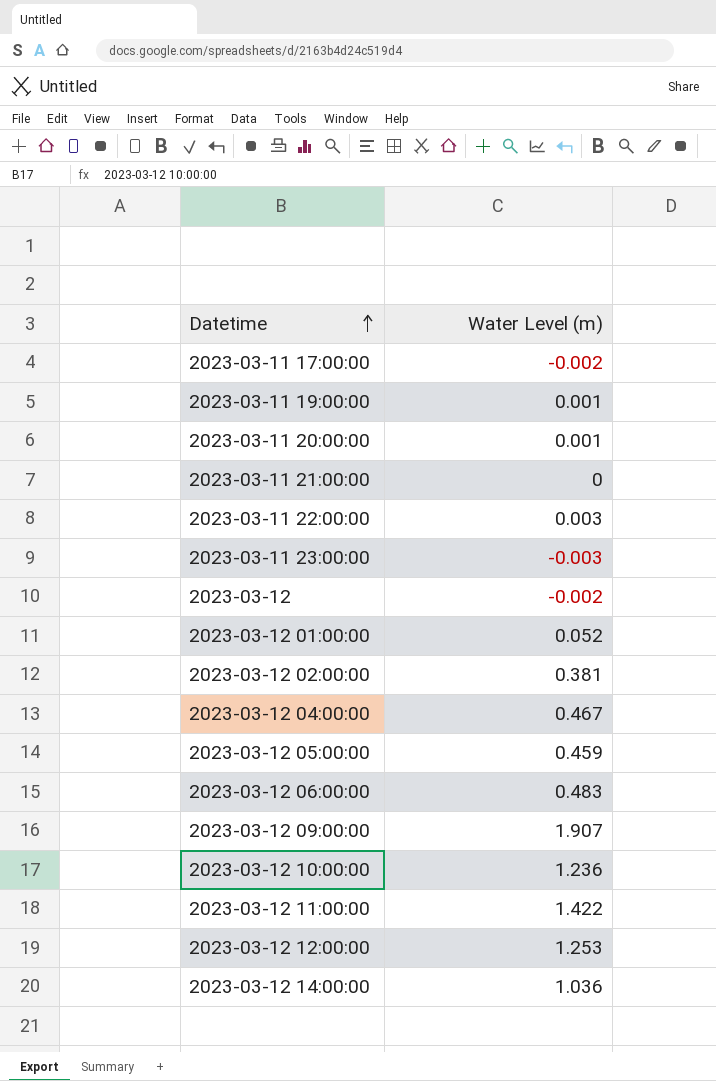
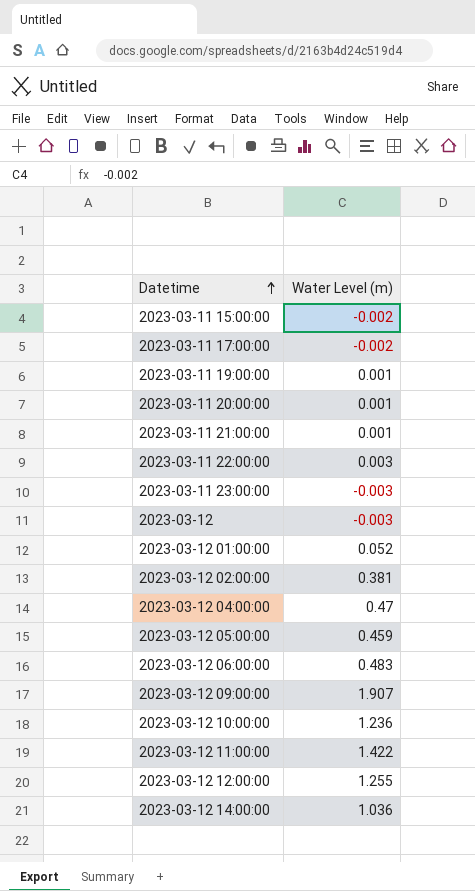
row 2023-03-11 15:00:00: none -> -0.002
2023-03-11 21:00:00 | Water Level (m): 0 -> 0.001
2023-03-12 | Water Level (m): -0.002 -> -0.003
2023-03-12 04:00:00 | Water Level (m): 0.467 -> 0.47
2023-03-12 12:00:00 | Water Level (m): 1.253 -> 1.255

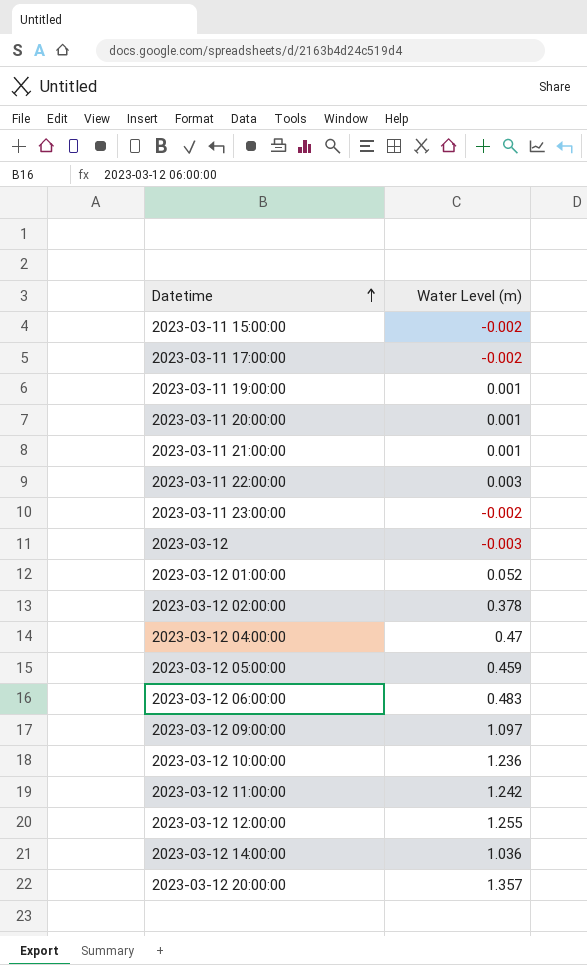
2023-03-11 23:00:00 | Water Level (m): -0.003 -> -0.002
2023-03-12 02:00:00 | Water Level (m): 0.381 -> 0.378
2023-03-12 09:00:00 | Water Level (m): 1.907 -> 1.097
2023-03-12 11:00:00 | Water Level (m): 1.422 -> 1.242
row 2023-03-12 20:00:00: none -> 1.357

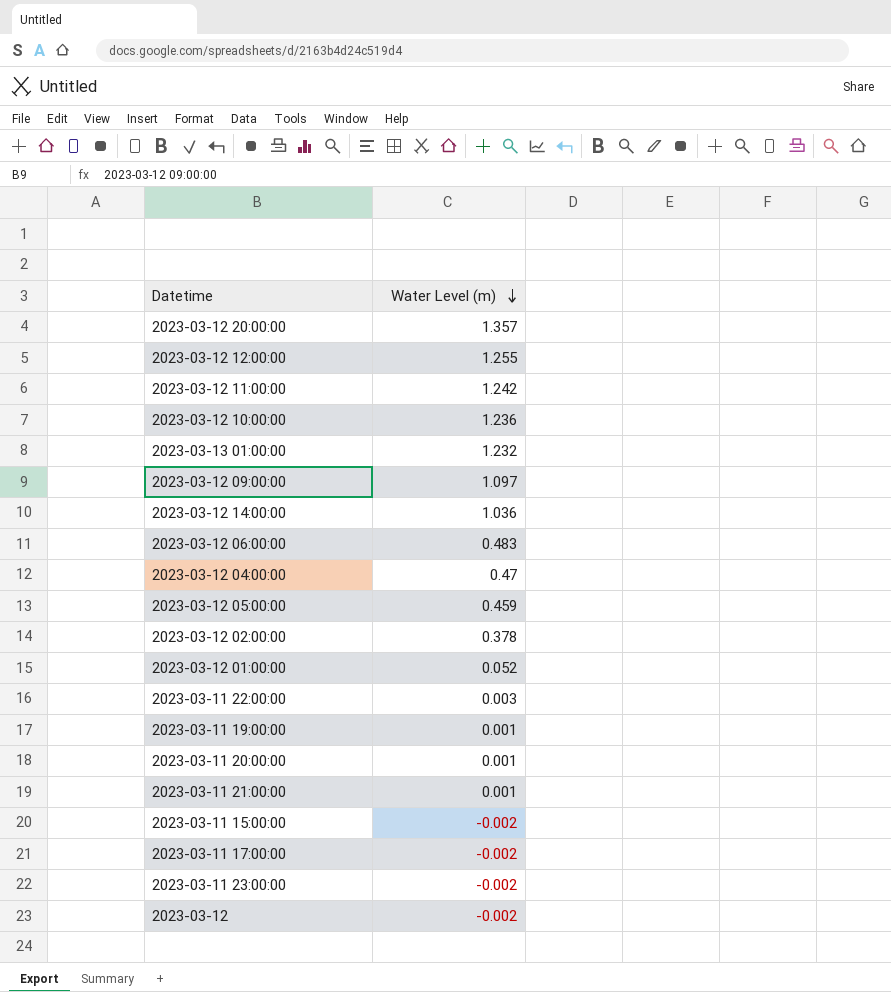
row order: Datetime ascending -> Water Level (m) descending
row 2023-03-13 01:00:00: none -> 1.232
2023-03-12 | Water Level (m): -0.003 -> -0.002

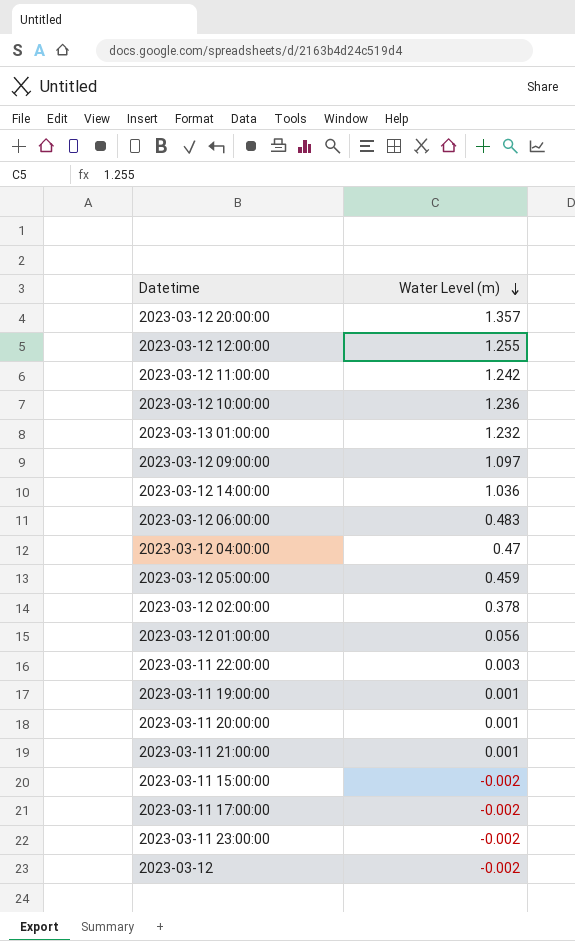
2023-03-12 01:00:00 | Water Level (m): 0.052 -> 0.056

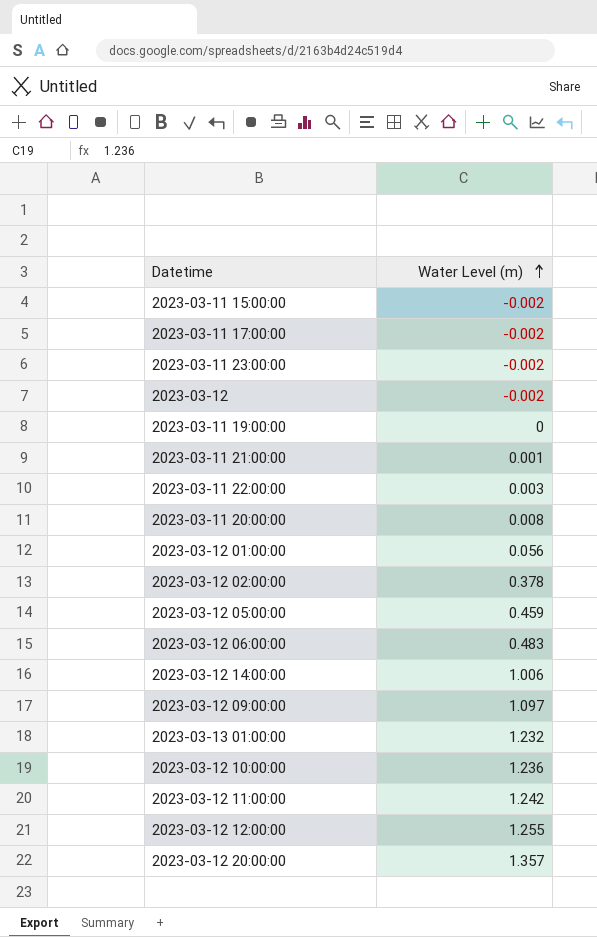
row order: Water Level (m) descending -> Water Level (m) ascending
row 2023-03-12 04:00:00: 0.47 -> none
2023-03-11 19:00:00 | Water Level (m): 0.001 -> 0
2023-03-11 20:00:00 | Water Level (m): 0.001 -> 0.008
2023-03-12 14:00:00 | Water Level (m): 1.036 -> 1.006

